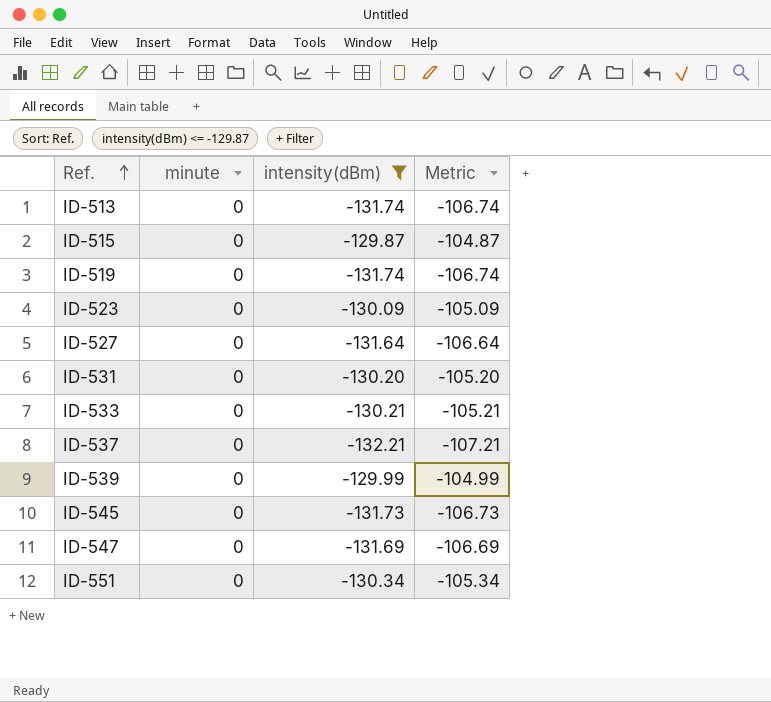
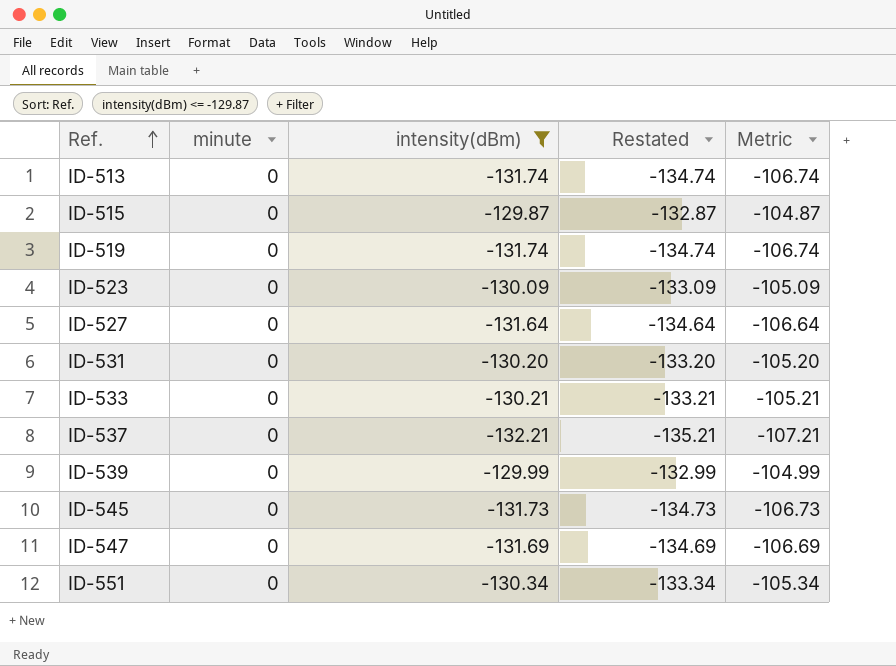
column Restated | formula: none -> [intensity(dBm)] - 3

